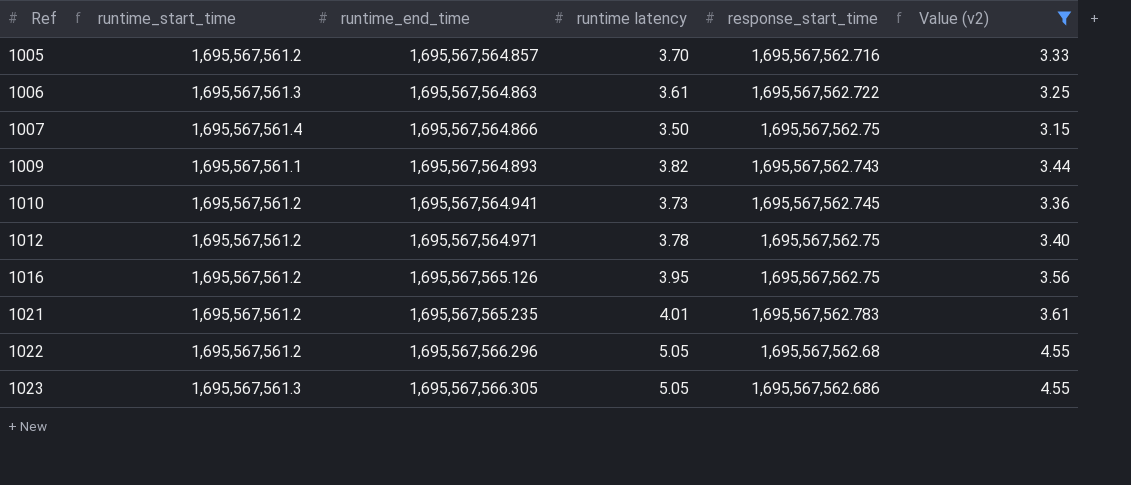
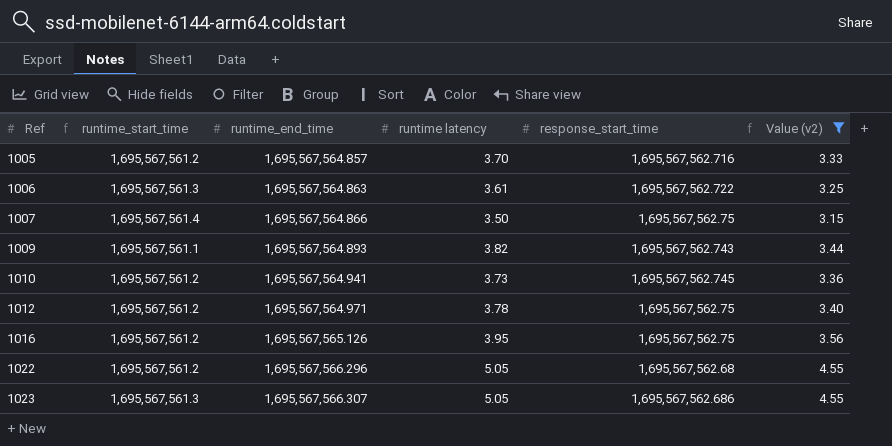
row 1021: 1,695,567,561.2 | 1,695,567,565.235 | 4.01 | 1,695,567,562.783 | 3.61 -> none
1023 | runtime_end_time: 1,695,567,566.305 -> 1,695,567,566.307

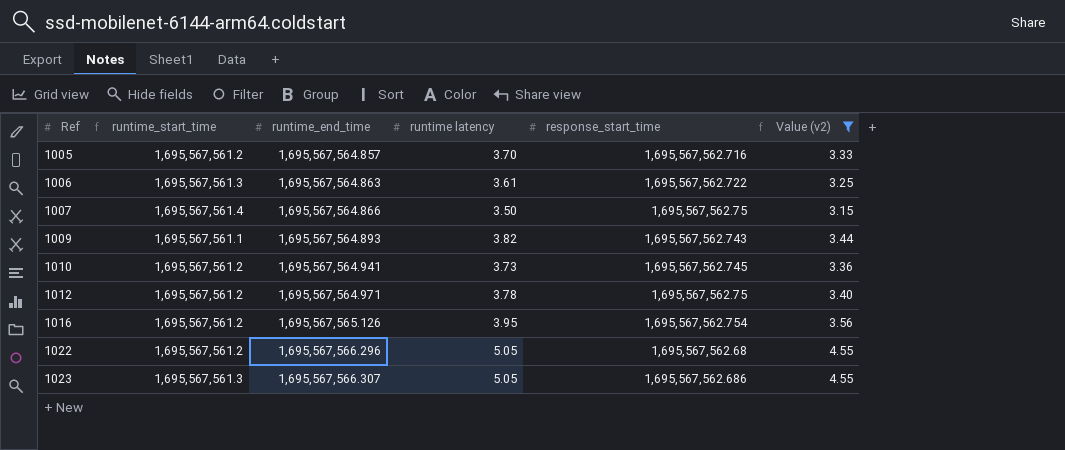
1016 | response_start_time: 1,695,567,562.75 -> 1,695,567,562.754

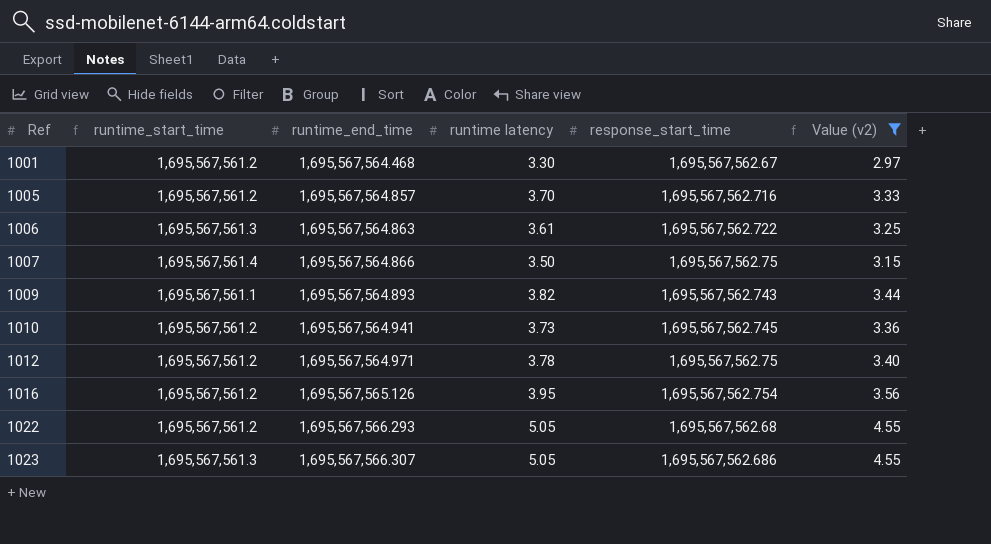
row 1001: none -> 1,695,567,561.2 | 1,695,567,564.468 | 3.30 | 1,695,567,562.67 | 2.97
1022 | runtime_end_time: 1,695,567,566.296 -> 1,695,567,566.293

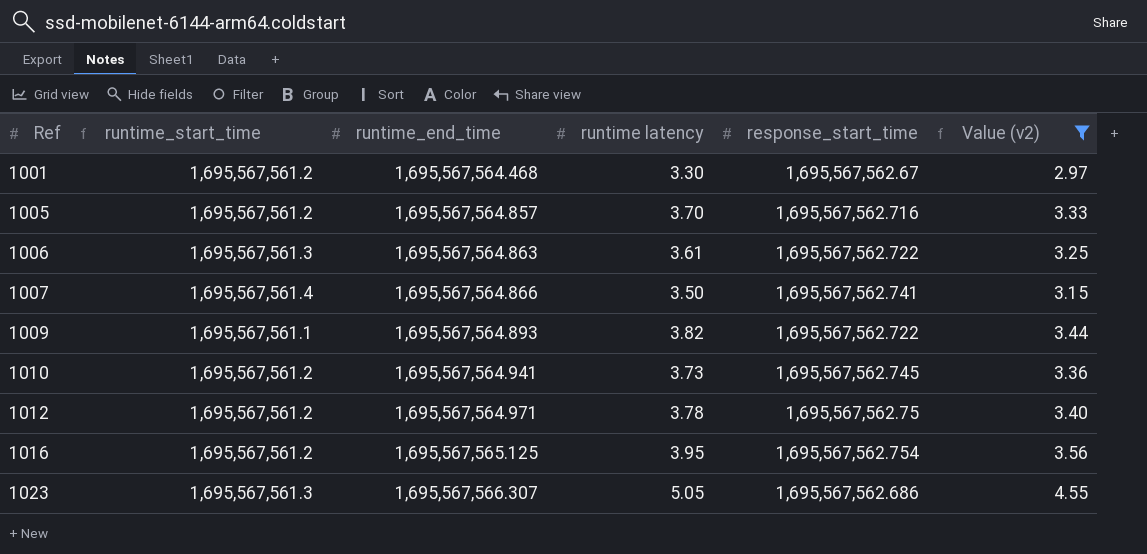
row 1022: 1,695,567,561.2 | 1,695,567,566.293 | 5.05 | 1,695,567,562.68 | 4.55 -> none
1007 | response_start_time: 1,695,567,562.75 -> 1,695,567,562.741
1009 | response_start_time: 1,695,567,562.743 -> 1,695,567,562.722
1016 | runtime_end_time: 1,695,567,565.126 -> 1,695,567,565.125

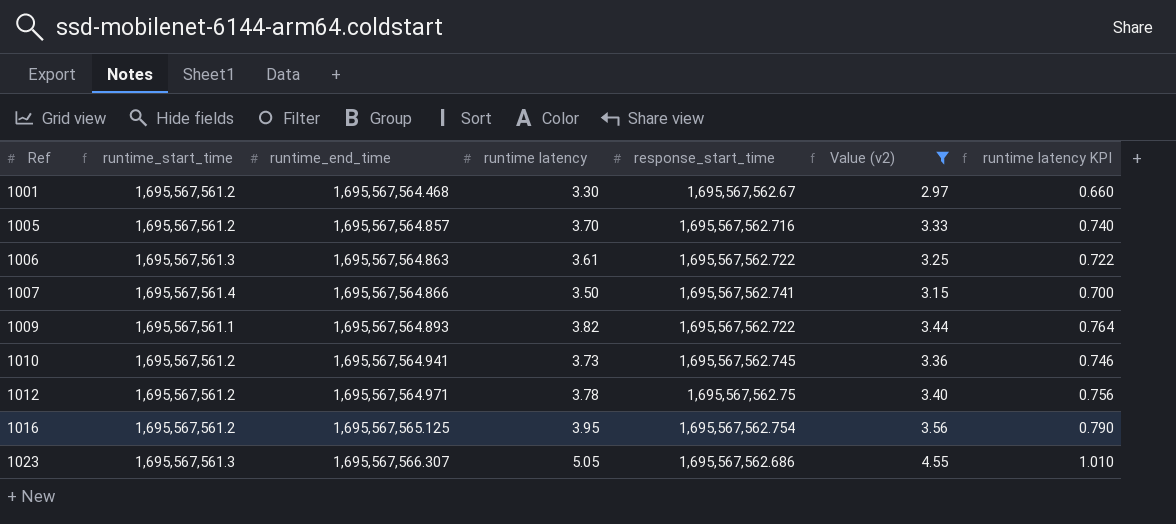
column runtime latency KPI | formula: none -> [runtime latency] * 0.2

